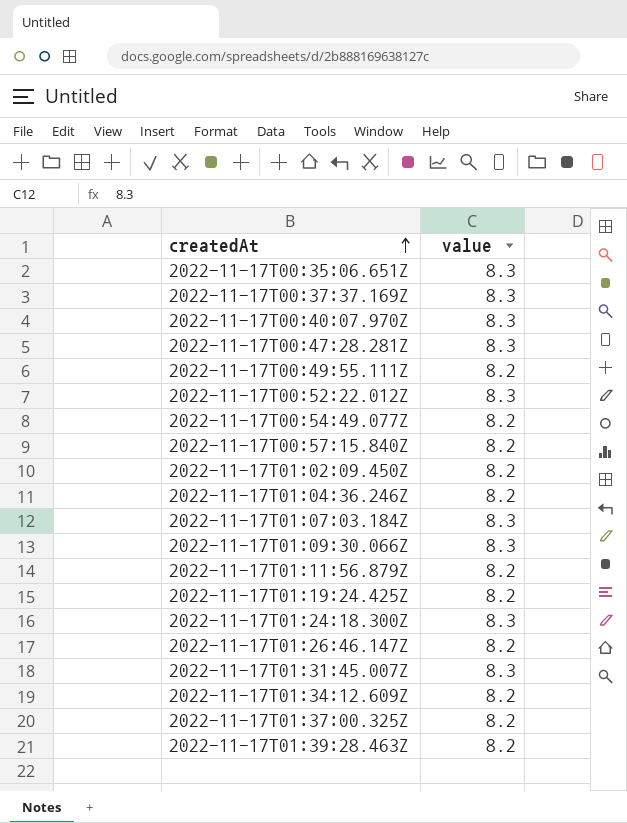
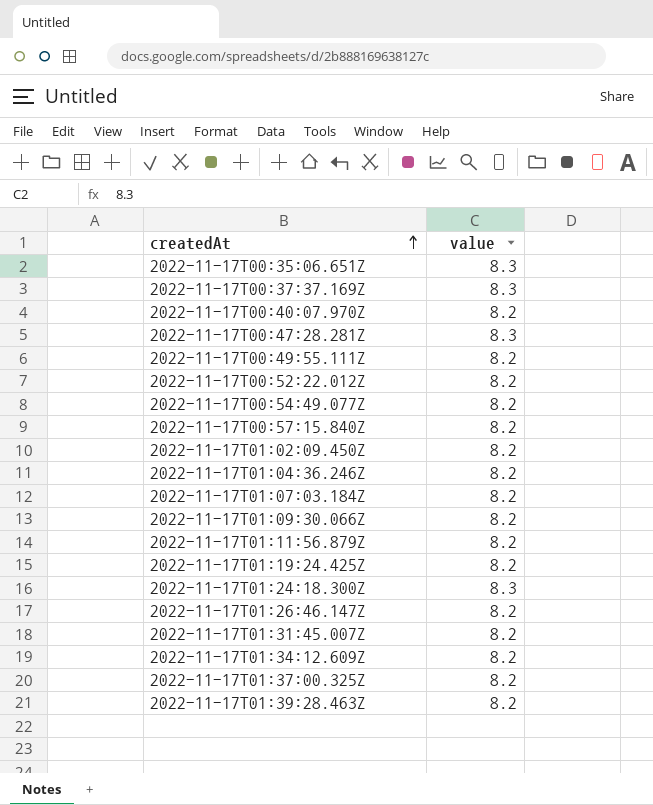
2022-11-17T00:40:07.970Z | value: 8.3 -> 8.2
2022-11-17T00:52:22.012Z | value: 8.3 -> 8.2
2022-11-17T01:07:03.184Z | value: 8.3 -> 8.2
2022-11-17T01:09:30.066Z | value: 8.3 -> 8.2
2022-11-17T01:31:45.007Z | value: 8.3 -> 8.2

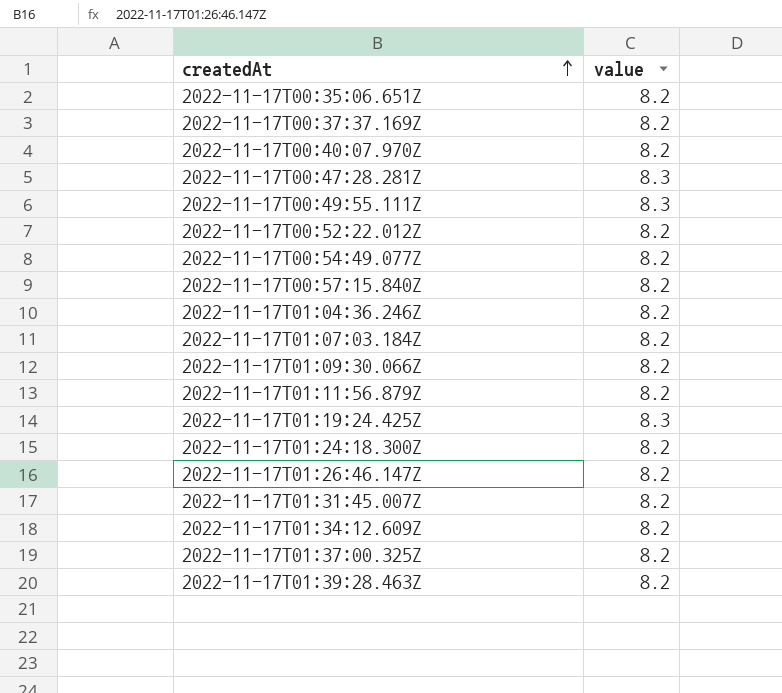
row 2022-11-17T01:02:09.450Z: 8.2 -> none
2022-11-17T00:35:06.651Z | value: 8.3 -> 8.2
2022-11-17T00:37:37.169Z | value: 8.3 -> 8.2
2022-11-17T00:49:55.111Z | value: 8.2 -> 8.3
2022-11-17T01:19:24.425Z | value: 8.2 -> 8.3
2022-11-17T01:24:18.300Z | value: 8.3 -> 8.2

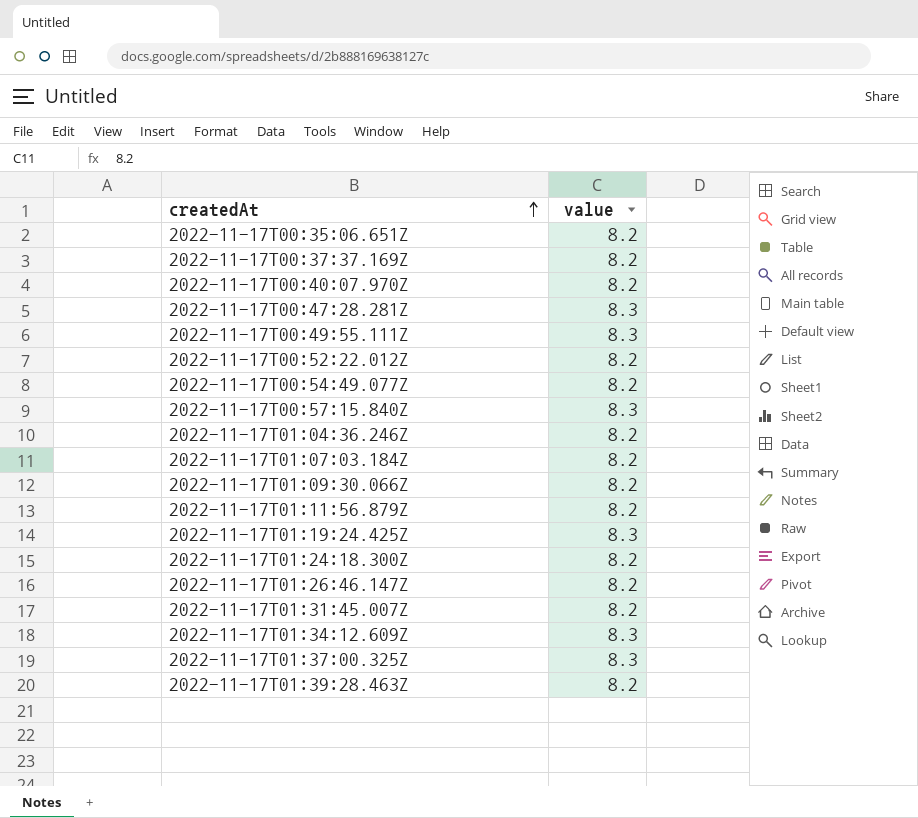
2022-11-17T00:57:15.840Z | value: 8.2 -> 8.3
2022-11-17T01:34:12.609Z | value: 8.2 -> 8.3
2022-11-17T01:37:00.325Z | value: 8.2 -> 8.3

